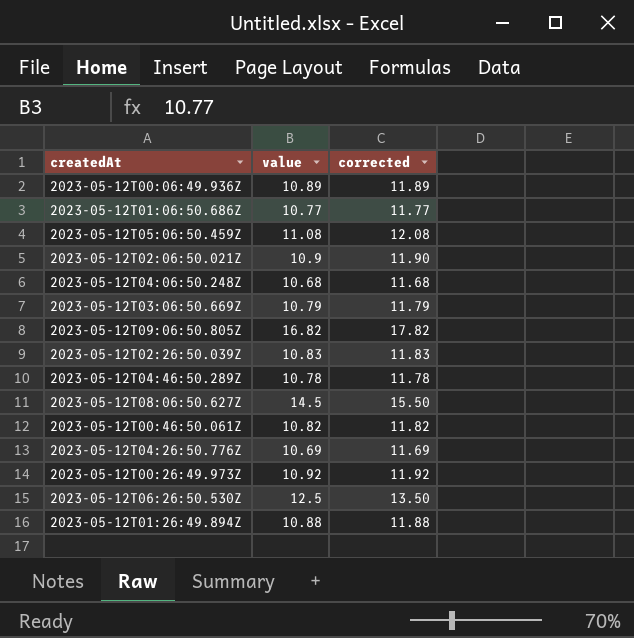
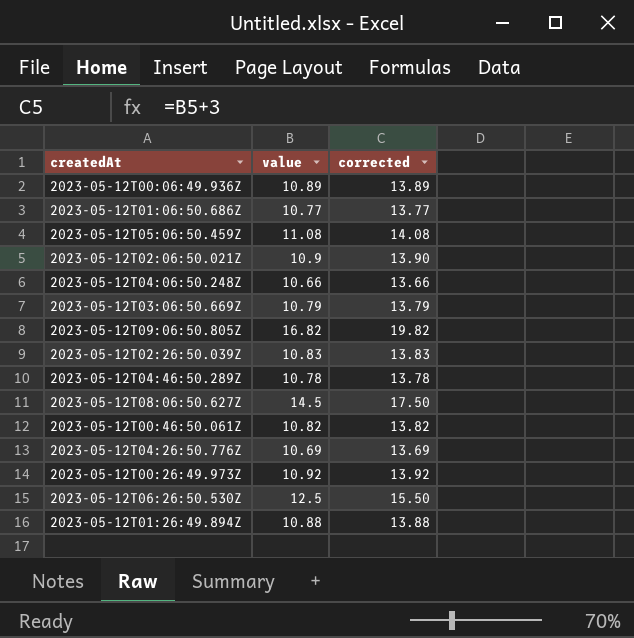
column corrected | formula: [value] + 1 -> [value] + 3
2023-05-12T04:06:50.248Z | value: 10.68 -> 10.66

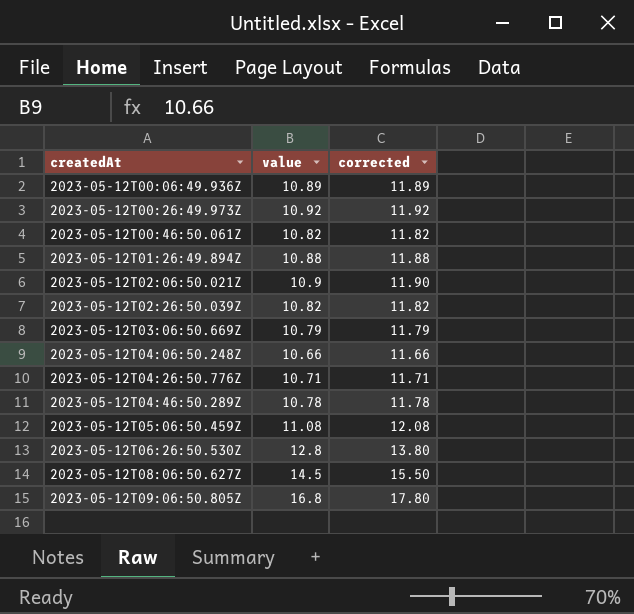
row order: none -> createdAt ascending
column corrected | formula: [value] + 3 -> [value] + 1
row 2023-05-12T01:06:50.686Z: 10.77 | 13.77 -> none
2023-05-12T02:26:50.039Z | value: 10.83 -> 10.82
2023-05-12T04:26:50.776Z | value: 10.69 -> 10.71
2023-05-12T06:26:50.530Z | value: 12.5 -> 12.8
2023-05-12T09:06:50.805Z | value: 16.82 -> 16.8

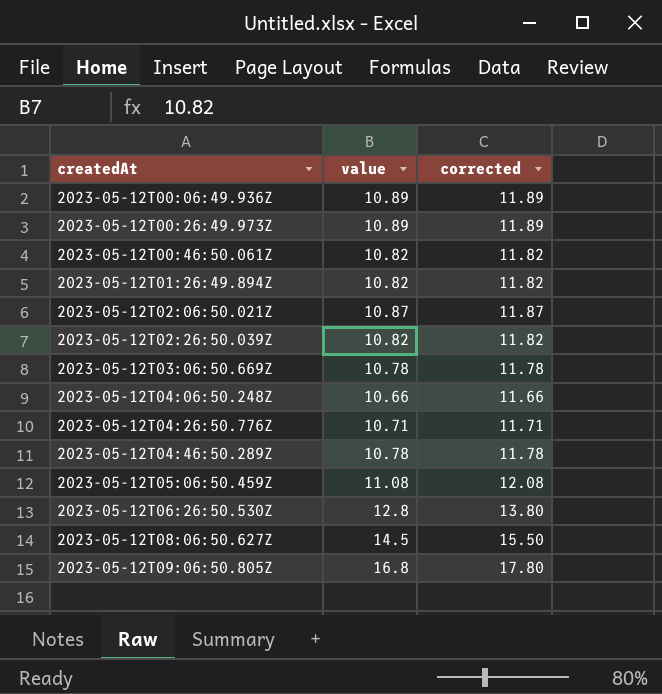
2023-05-12T00:26:49.973Z | value: 10.92 -> 10.89
2023-05-12T00:26:49.973Z | corrected: 11.92 -> 11.89
2023-05-12T01:26:49.894Z | value: 10.88 -> 10.82
2023-05-12T01:26:49.894Z | corrected: 11.88 -> 11.82
2023-05-12T02:06:50.021Z | value: 10.9 -> 10.87
2023-05-12T02:06:50.021Z | corrected: 11.90 -> 11.87
2023-05-12T03:06:50.669Z | value: 10.79 -> 10.78
2023-05-12T03:06:50.669Z | corrected: 11.79 -> 11.78

